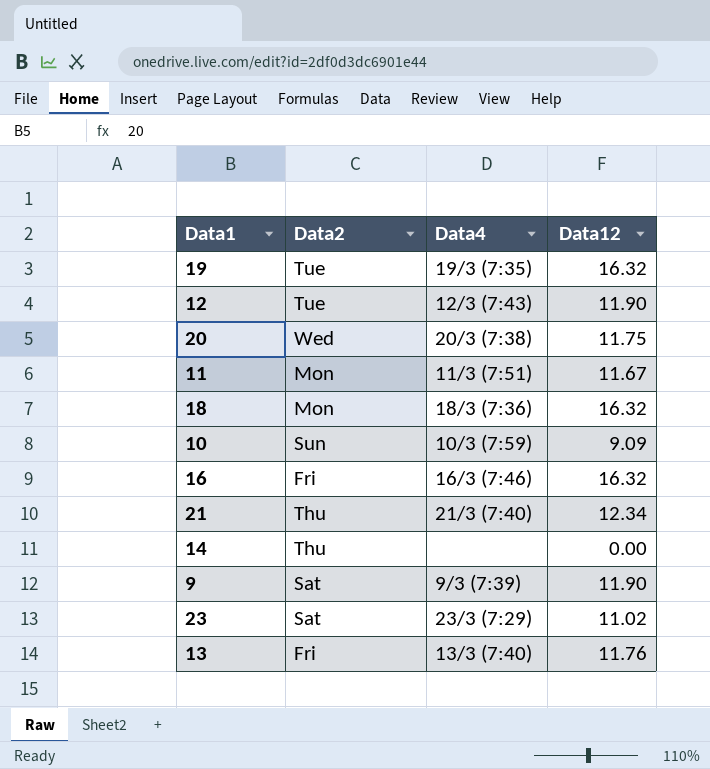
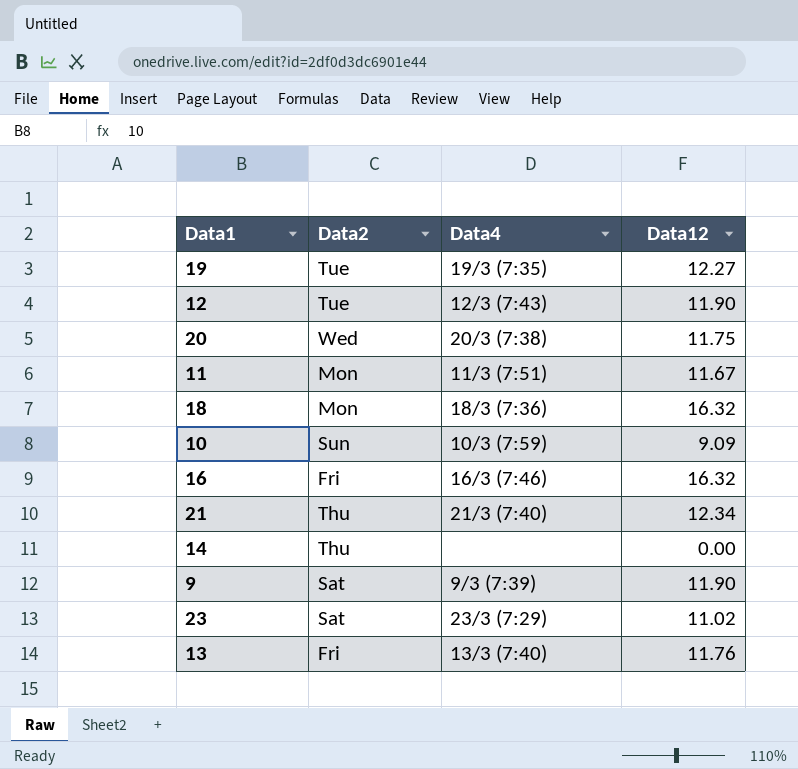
19 | Data12: 16.32 -> 12.27

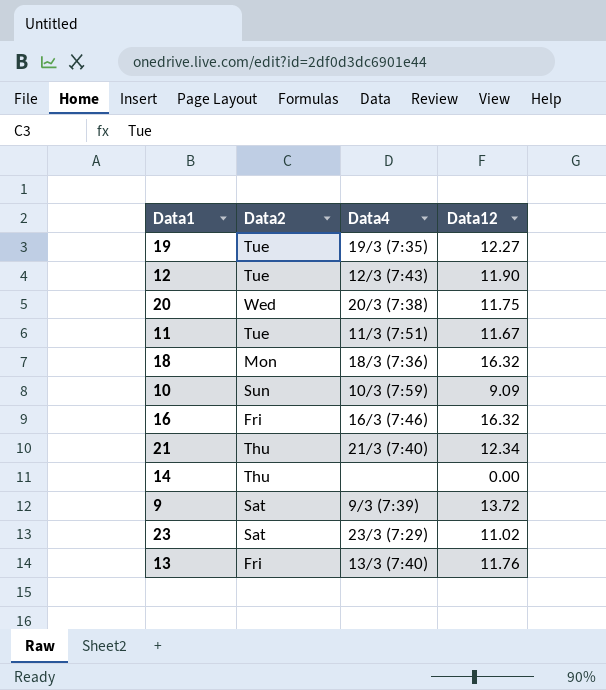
11 | Data2: Mon -> Tue
9 | Data12: 11.90 -> 13.72

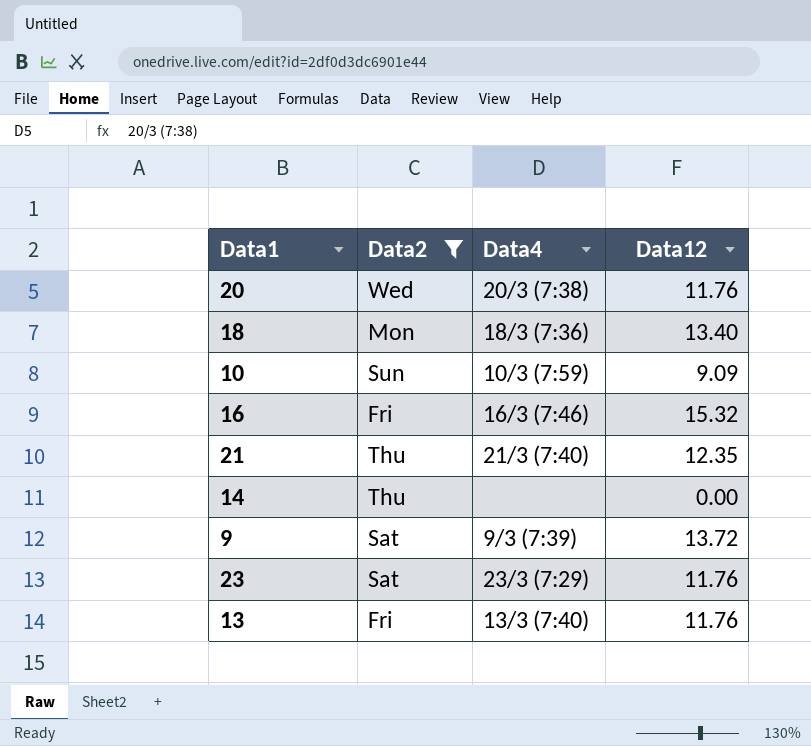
filter: none -> Data2 != Tue
20 | Data12: 11.75 -> 11.76
18 | Data12: 16.32 -> 13.40
16 | Data12: 16.32 -> 15.32
21 | Data12: 12.34 -> 12.35
23 | Data12: 11.02 -> 11.76

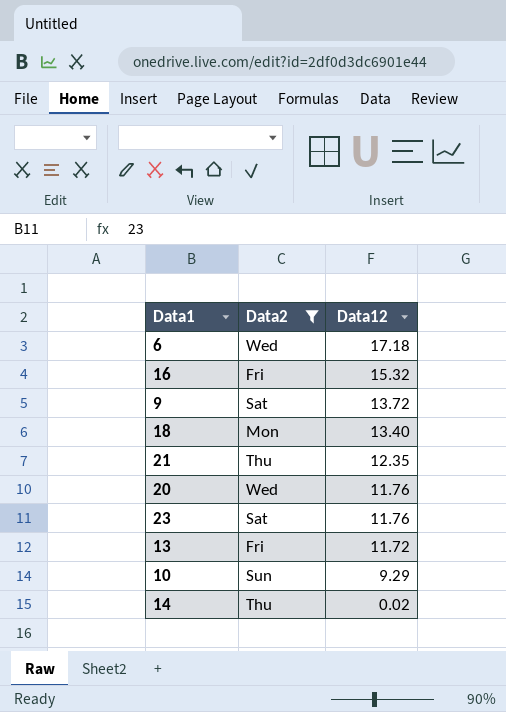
row order: none -> Data12 descending
column Data4 | position: 3 -> none
row 6: none -> Wed | 17.18
13 | Data12: 11.76 -> 11.72
10 | Data12: 9.09 -> 9.29
14 | Data12: 0.00 -> 0.02

